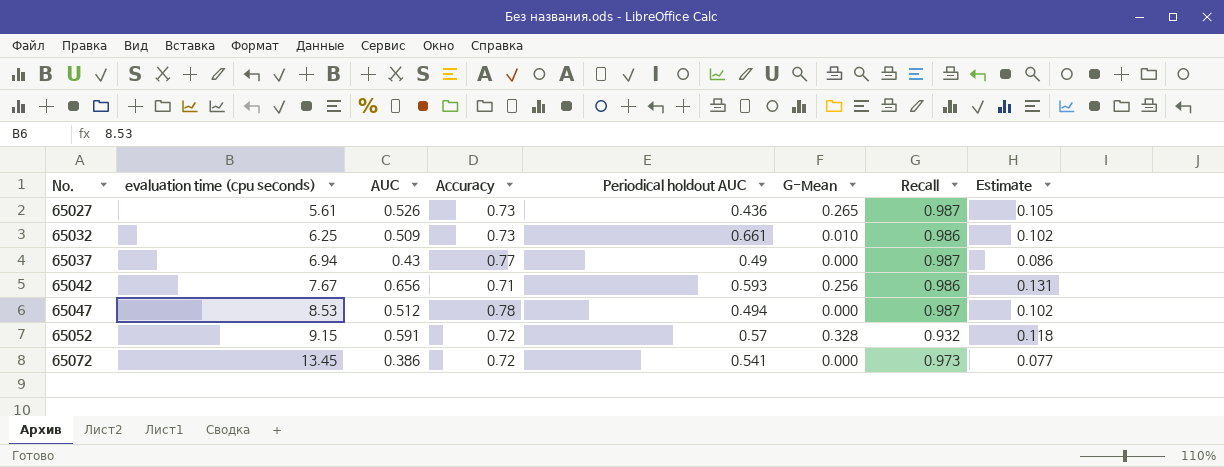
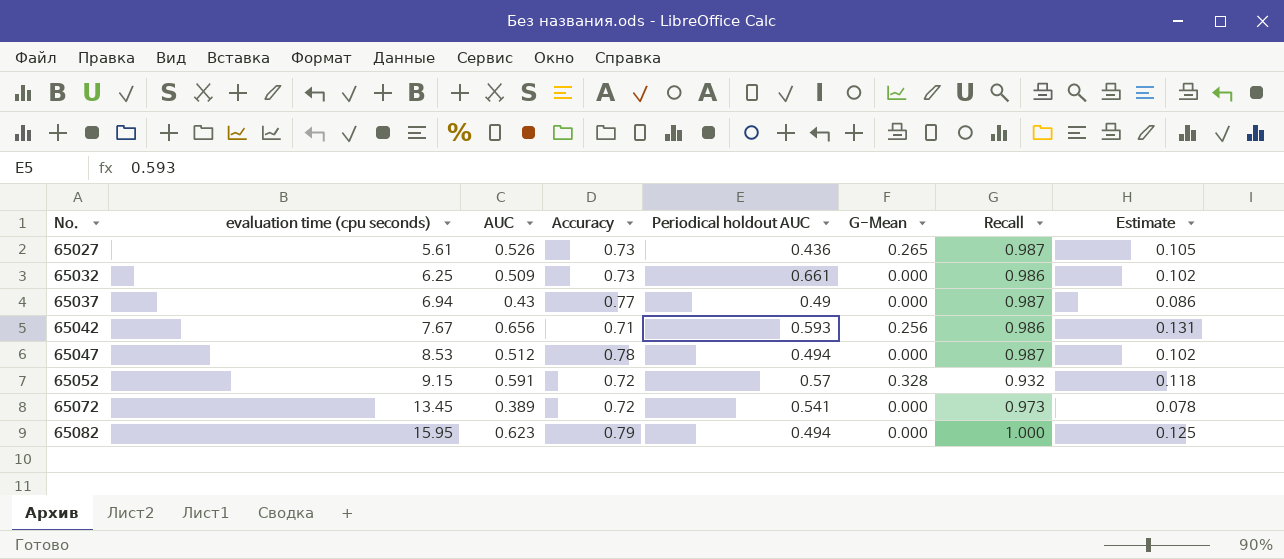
65032 | G-Mean: 0.010 -> 0.000
65072 | AUC: 0.386 -> 0.389
65072 | Estimate: 0.077 -> 0.078
row 65082: none -> 15.95 | 0.623 | 0.79 | 0.494 | 0.000 | 1.000 | 0.125

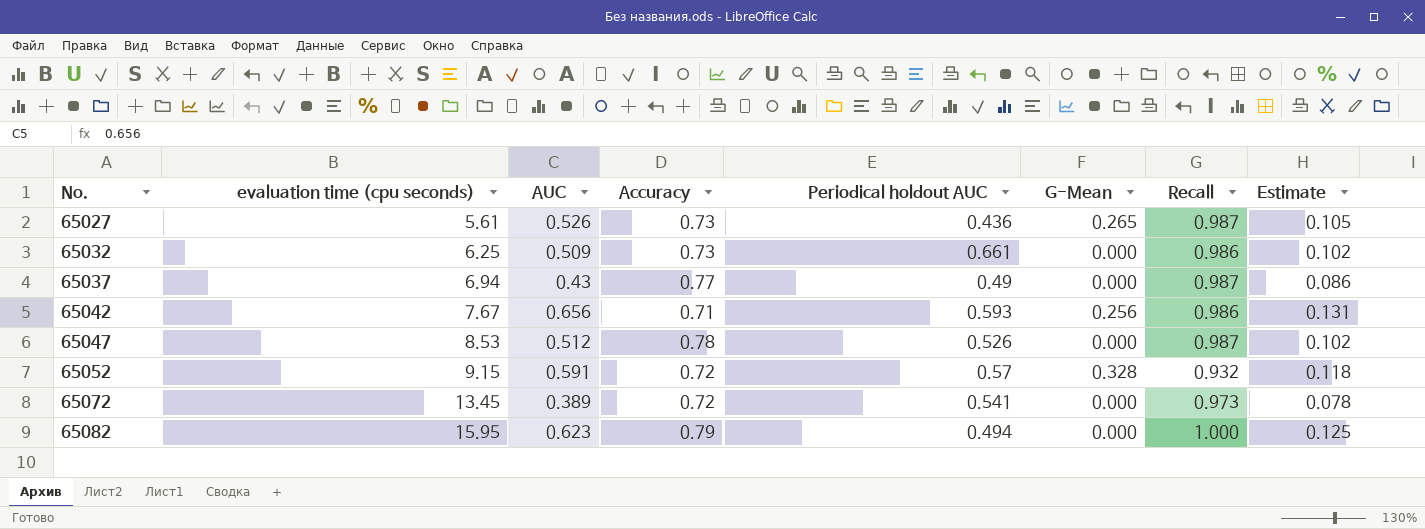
65047 | Periodical holdout AUC: 0.494 -> 0.526

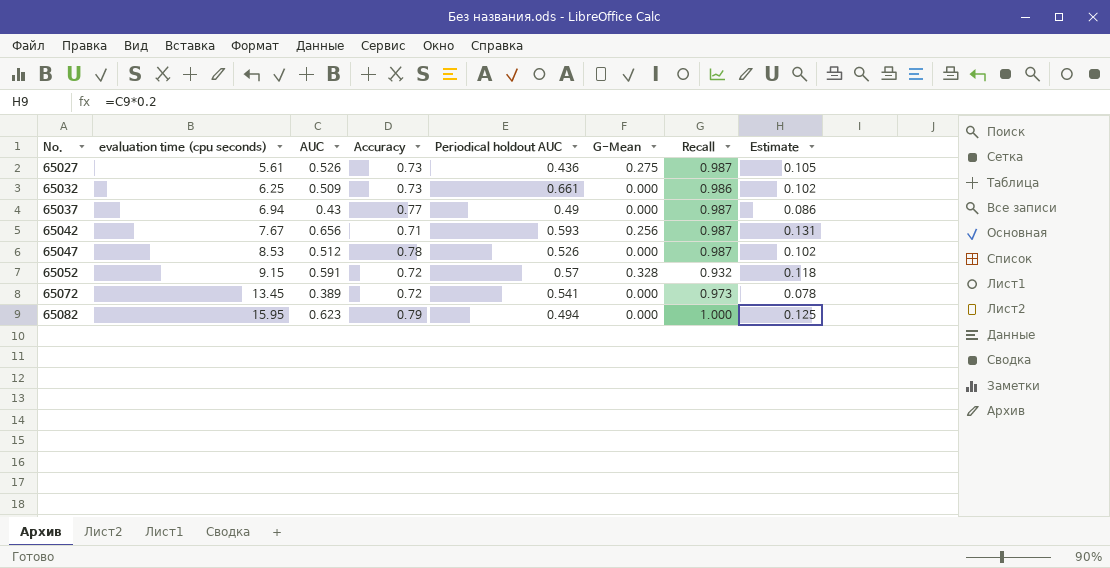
65027 | G-Mean: 0.265 -> 0.275
65042 | Recall: 0.986 -> 0.987

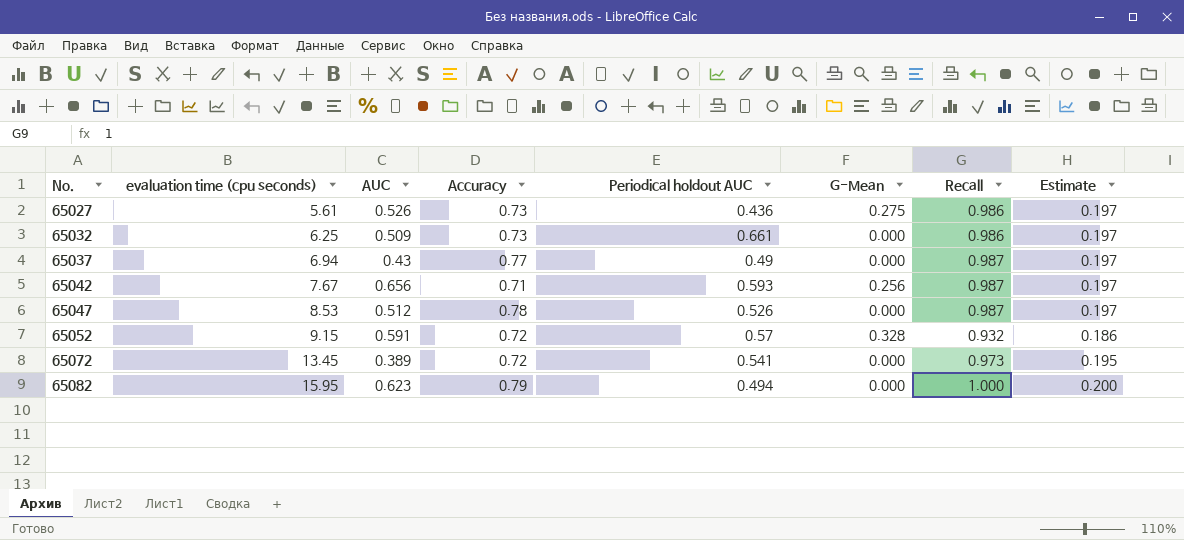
column Estimate | formula: [AUC] * 0.2 -> [Recall] * 0.2
65027 | Recall: 0.987 -> 0.986

